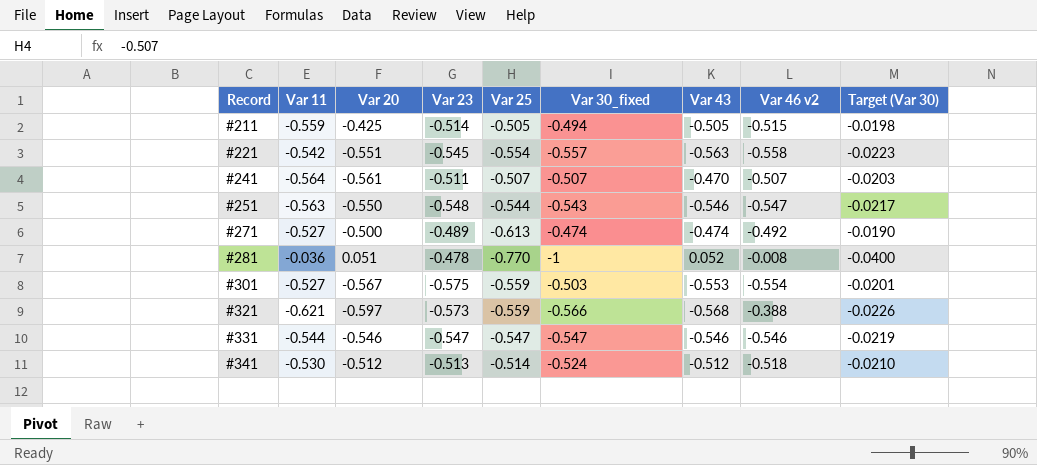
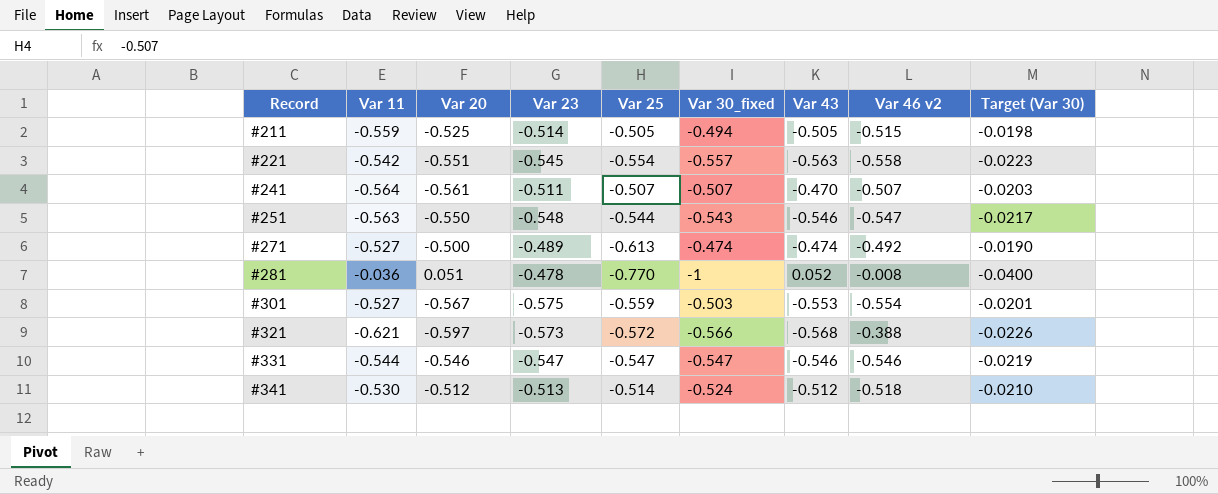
#211 | Var 20: -0.425 -> -0.525
#321 | Var 25: -0.559 -> -0.572

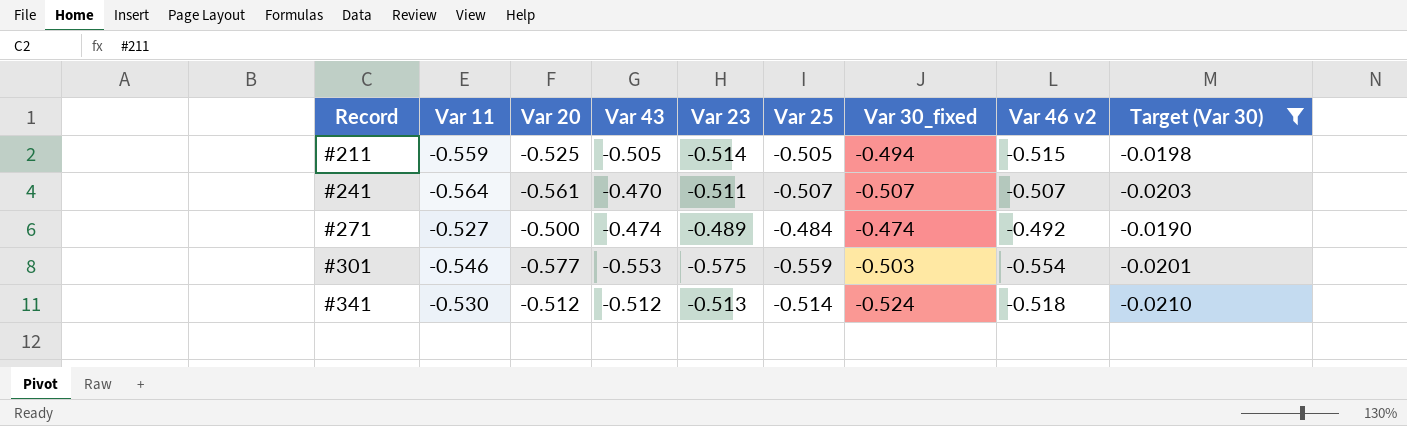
filter: none -> Target (Var 30) >= -0.0210
column Var 43 | position: 7 -> 4
#271 | Var 25: -0.613 -> -0.484
#301 | Var 11: -0.527 -> -0.546
#301 | Var 20: -0.567 -> -0.577

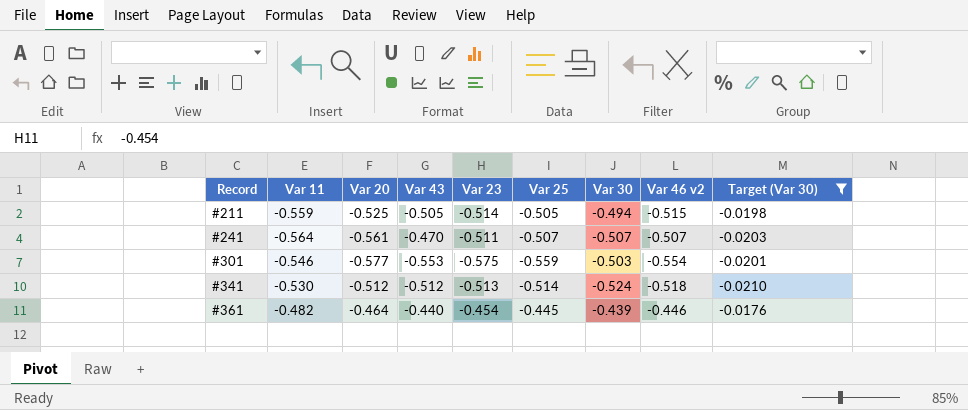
column name: Var 30_fixed -> Var 30
row #271: -0.527 | -0.500 | -0.474 | -0.489 | -0.484 | -0.474 | -0.492 | -0.0190 -> none
row #361: none -> -0.482 | -0.464 | -0.440 | -0.454 | -0.445 | -0.439 | -0.446 | -0.0176

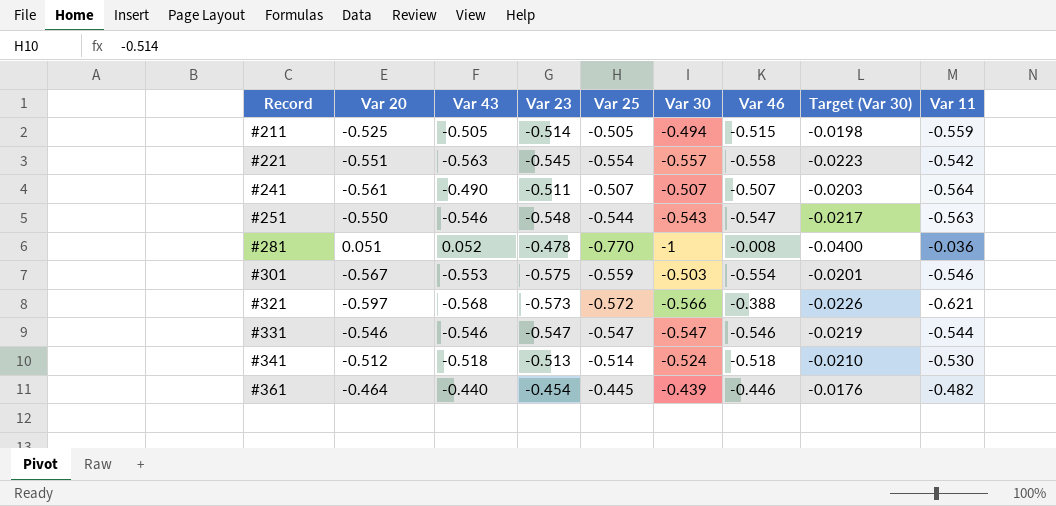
filter: Target (Var 30) >= -0.0210 -> none
column name: Var 46 v2 -> Var 46
column Var 11 | position: 2 -> 9
#241 | Var 43: -0.470 -> -0.490
#301 | Var 20: -0.577 -> -0.567
#341 | Var 43: -0.512 -> -0.518

